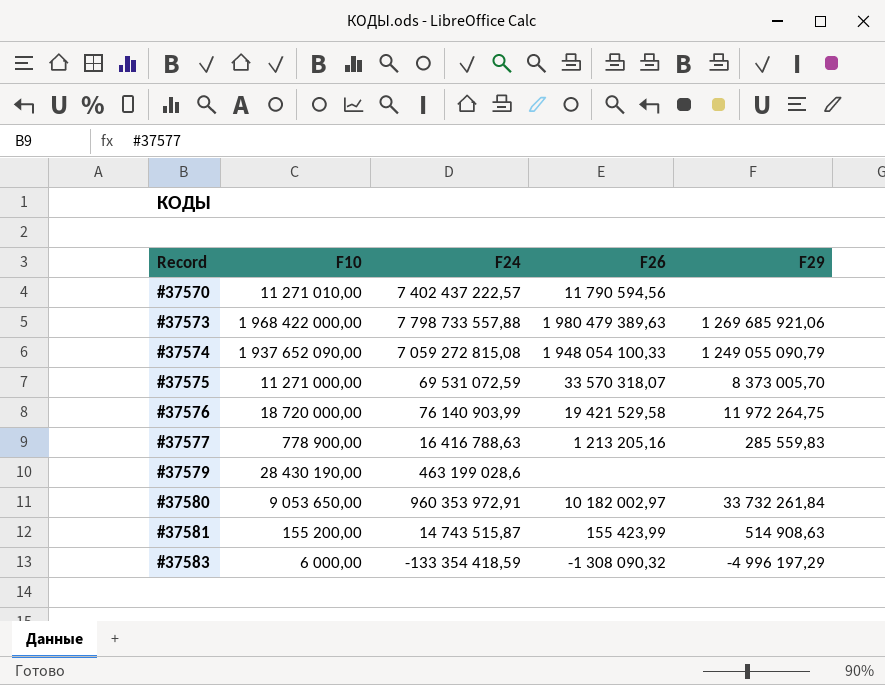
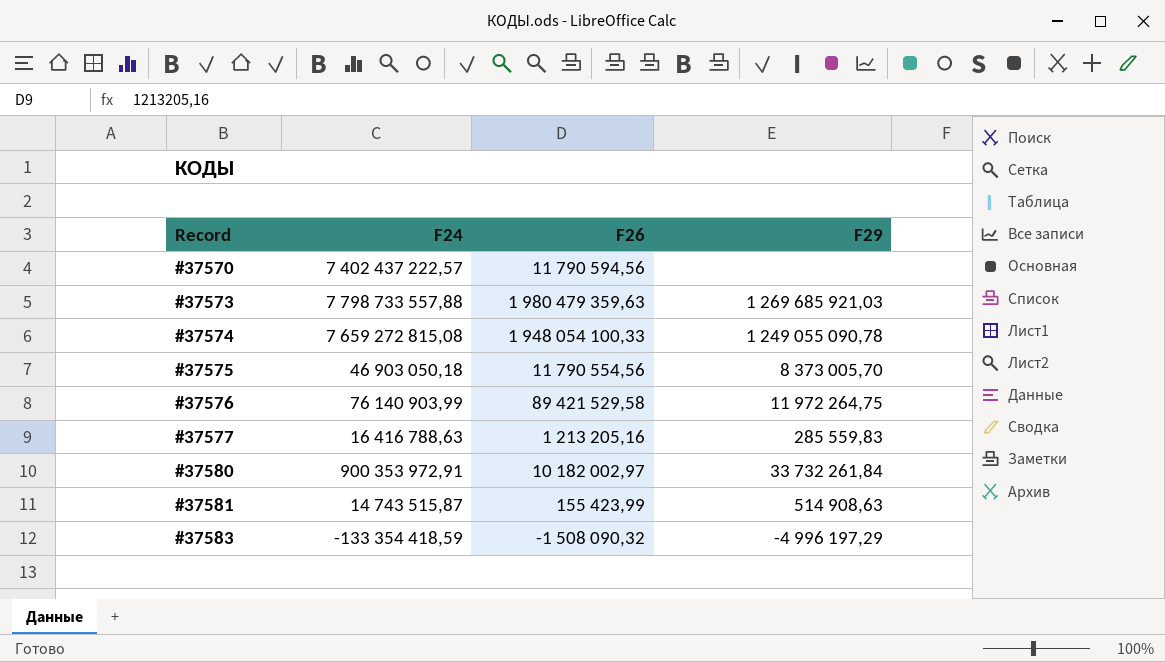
column F10 | position: 2 -> none
row #37579: 28 430 190,00 | 463 199 028,6 | none | none -> none
#37573 | F26: 1 980 479 389,63 -> 1 980 479 359,63
#37573 | F29: 1 269 685 921,06 -> 1 269 685 921,03
#37574 | F24: 7 059 272 815,08 -> 7 659 272 815,08
#37574 | F29: 1 249 055 090,79 -> 1 249 055 090,78
#37575 | F24: 69 531 072,59 -> 46 903 050,18
#37575 | F26: 33 570 318,07 -> 11 790 554,56
#37576 | F26: 19 421 529,58 -> 89 421 529,58
#37580 | F24: 960 353 972,91 -> 900 353 972,91
#37583 | F26: -1 308 090,32 -> -1 508 090,32

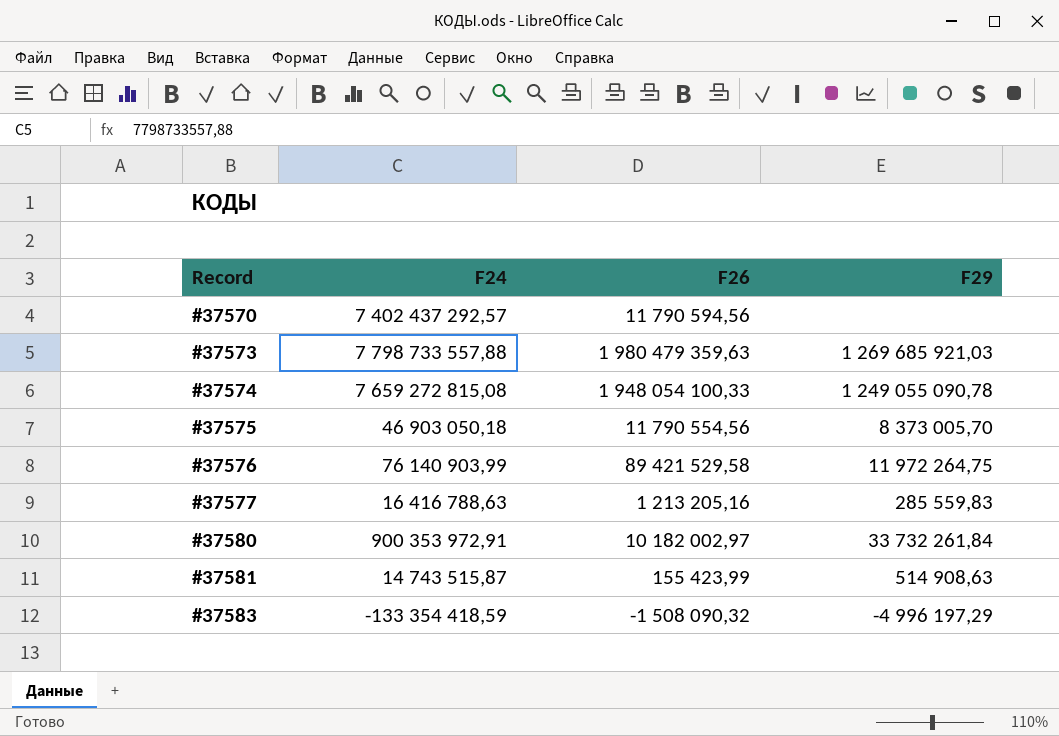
#37570 | F24: 7 402 437 222,57 -> 7 402 437 292,57

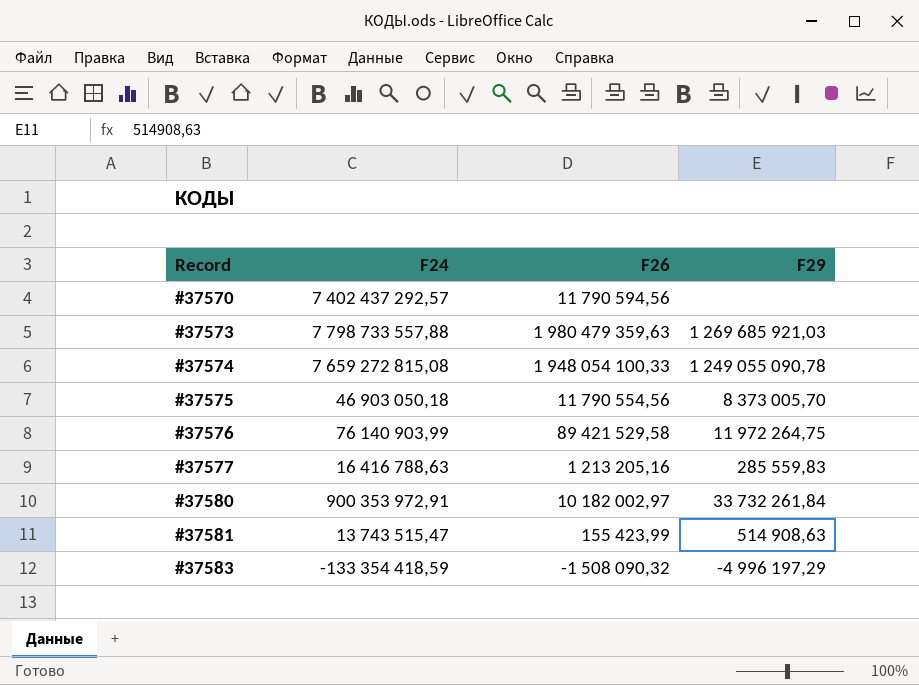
#37581 | F24: 14 743 515,87 -> 13 743 515,47

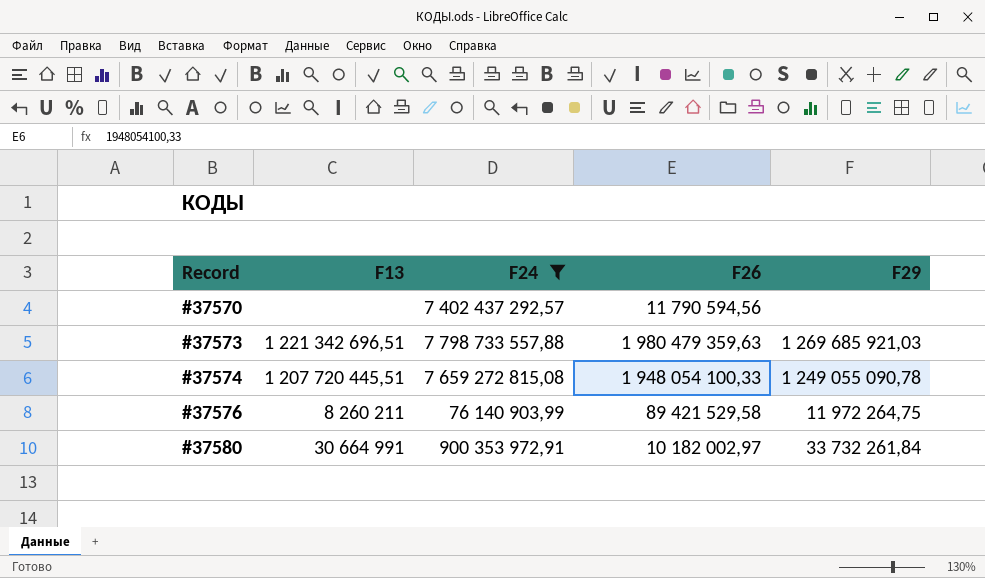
filter: none -> F24 >= 76 140 903,99
column F13 | position: none -> 2

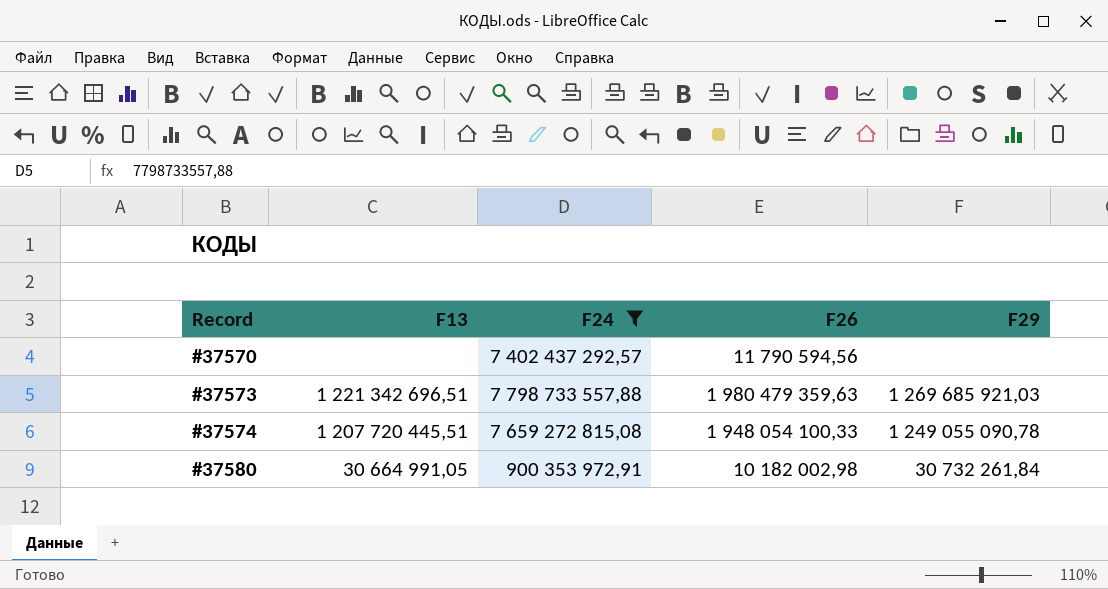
row #37576: 8 260 211 | 76 140 903,99 | 89 421 529,58 | 11 972 264,75 -> none
#37580 | F13: 30 664 991 -> 30 664 991,05
#37580 | F26: 10 182 002,97 -> 10 182 002,98
#37580 | F29: 33 732 261,84 -> 30 732 261,84

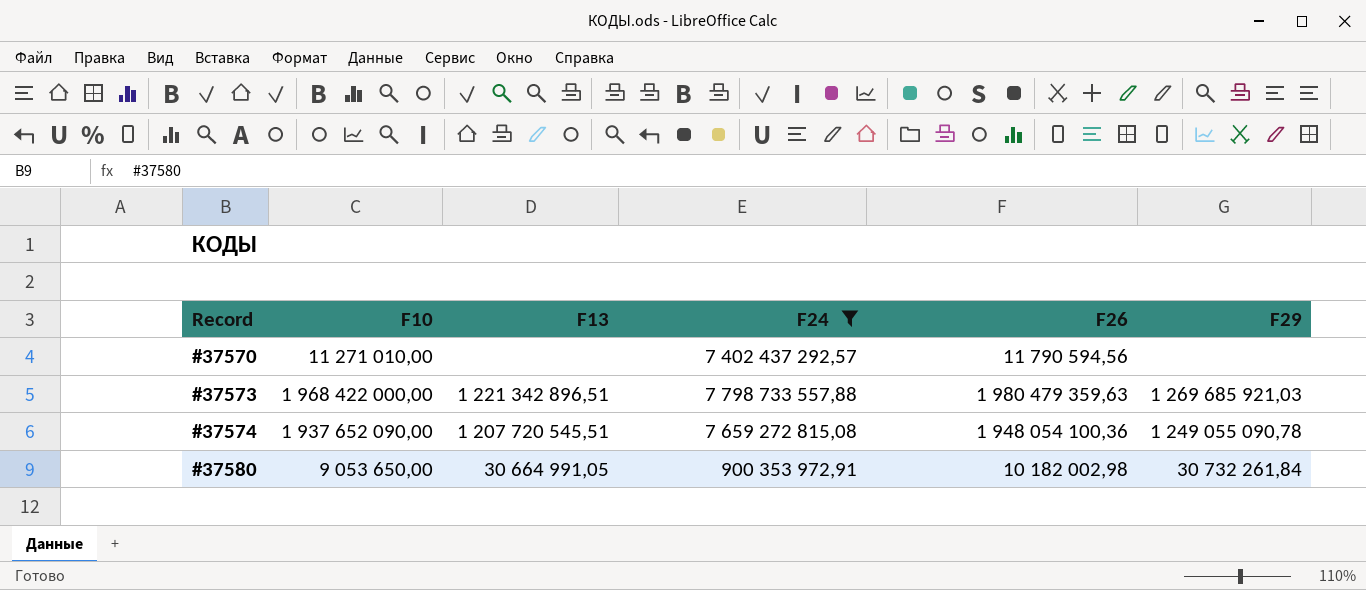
column F10 | position: none -> 2
#37573 | F13: 1 221 342 696,51 -> 1 221 342 896,51
#37574 | F13: 1 207 720 445,51 -> 1 207 720 545,51
#37574 | F26: 1 948 054 100,33 -> 1 948 054 100,36

